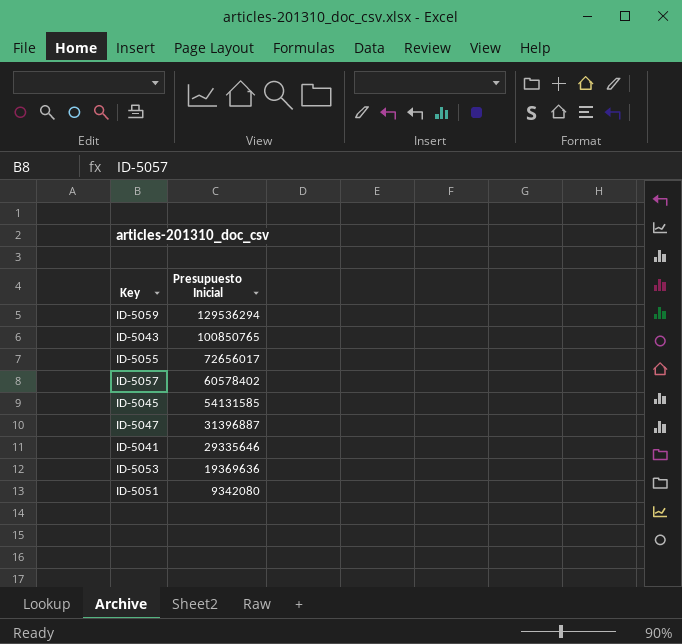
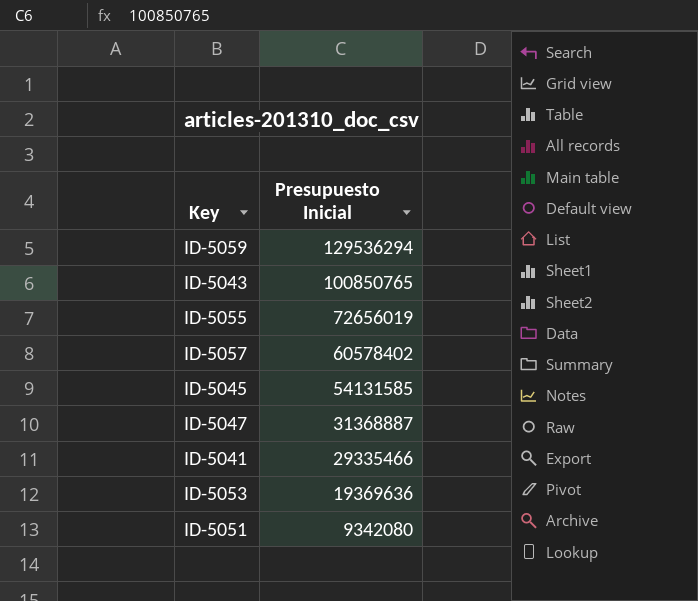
ID-5055 | Presupuesto Inicial: 72656017 -> 72656019
ID-5047 | Presupuesto Inicial: 31396887 -> 31368887
ID-5041 | Presupuesto Inicial: 29335646 -> 29335466

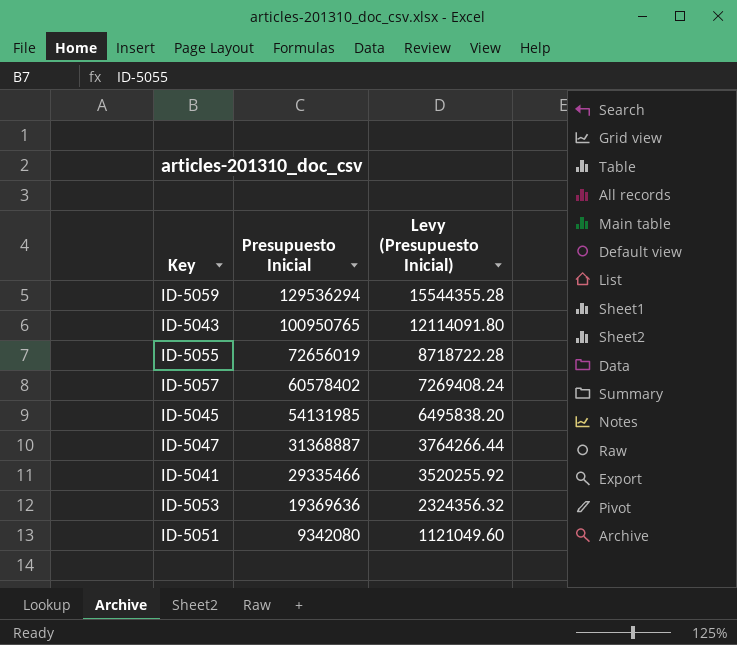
column Levy (Presupuesto Inicial) | formula: none -> [Presupuesto Inicial] * 0.12
ID-5043 | Presupuesto Inicial: 100850765 -> 100950765
ID-5045 | Presupuesto Inicial: 54131585 -> 54131985

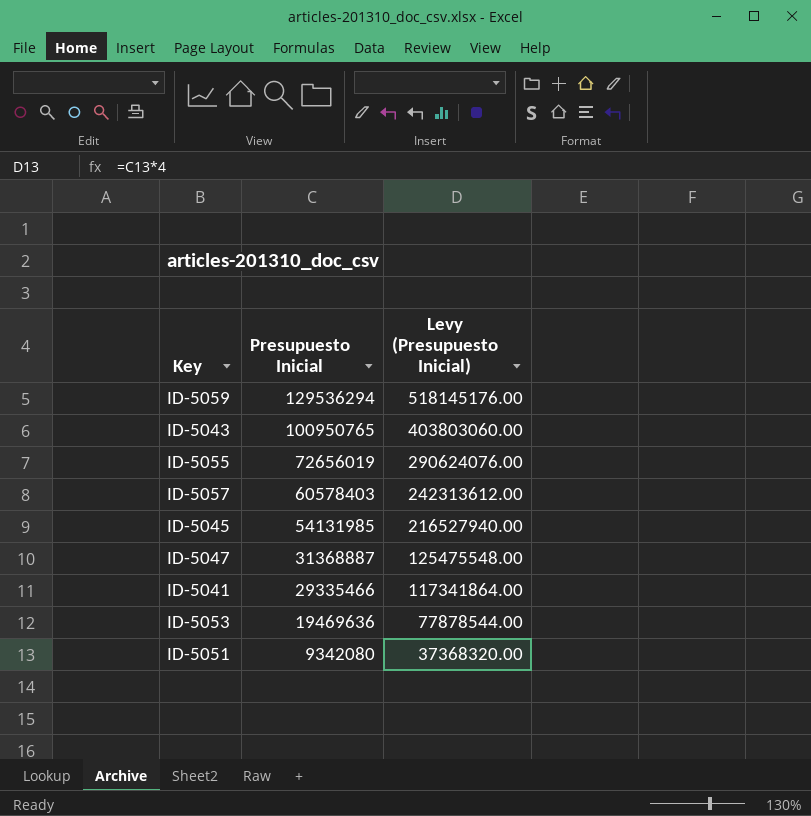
column Levy (Presupuesto Inicial) | formula: [Presupuesto Inicial] * 0.12 -> [Presupuesto Inicial] * 4
ID-5057 | Presupuesto Inicial: 60578402 -> 60578403
ID-5053 | Presupuesto Inicial: 19369636 -> 19469636

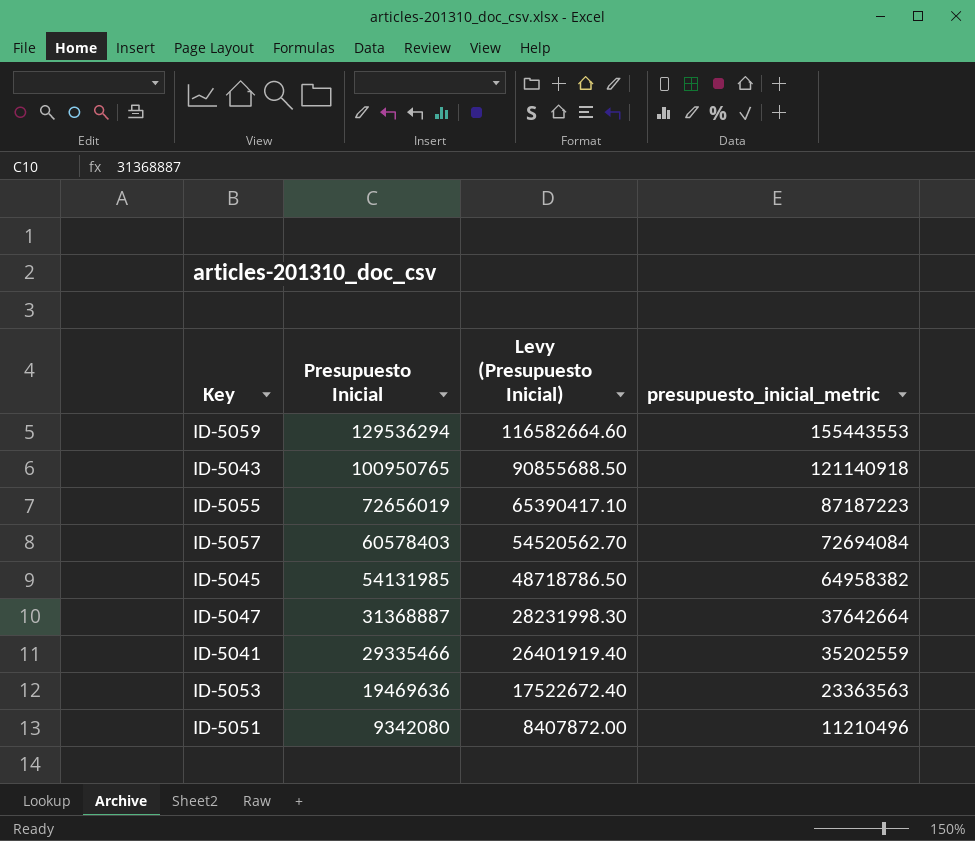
column Levy (Presupuesto Inicial) | formula: [Presupuesto Inicial] * 4 -> [Presupuesto Inicial] * 0.9
column presupuesto_inicial_metric | formula: none -> [Presupuesto Inicial] * 1.2

